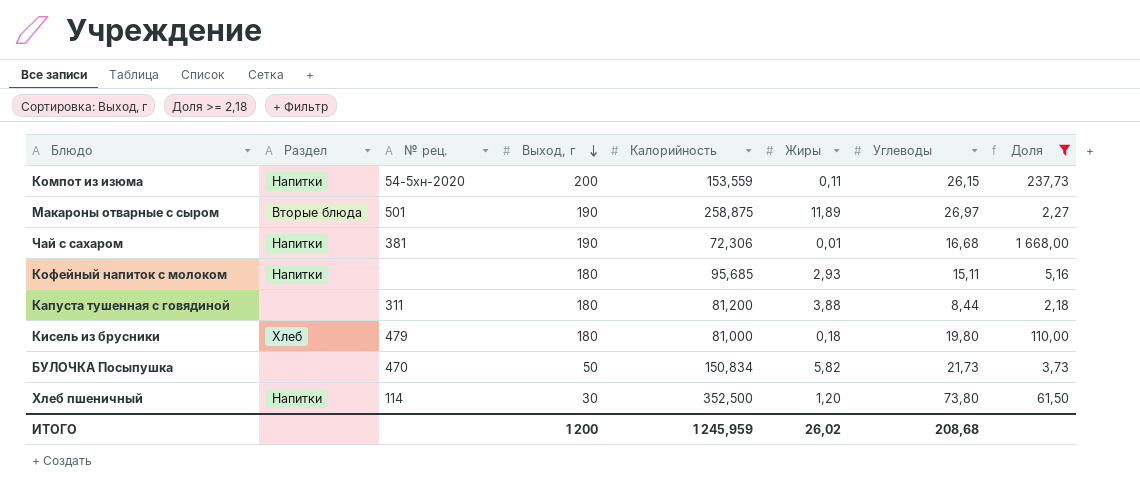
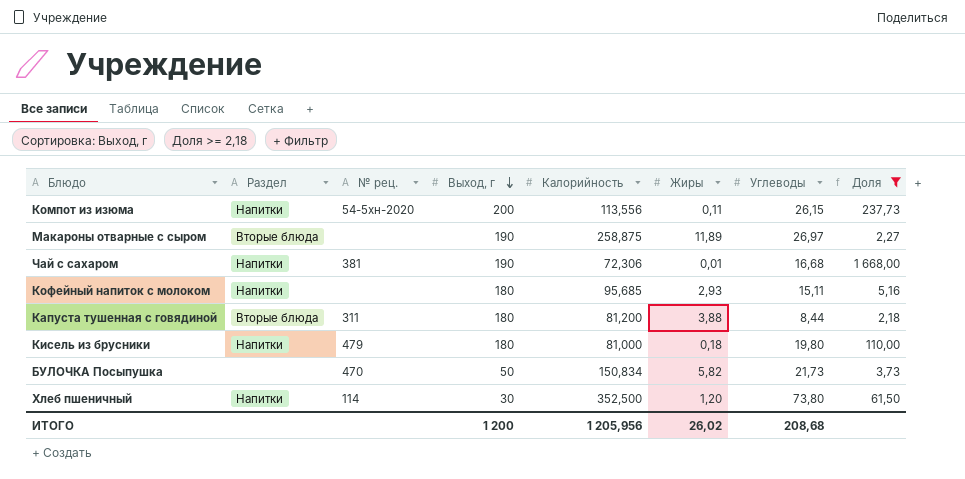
Компот из изюма | Калорийность: 153,559 -> 113,556
Макароны отварные с сыром | № рец.: 501 -> none
Капуста тушенная с говядиной | Раздел: none -> Вторые блюда
Кисель из брусники | Раздел: Хлеб -> Напитки
ИТОГО | Калорийность: 1 245,959 -> 1 205,956

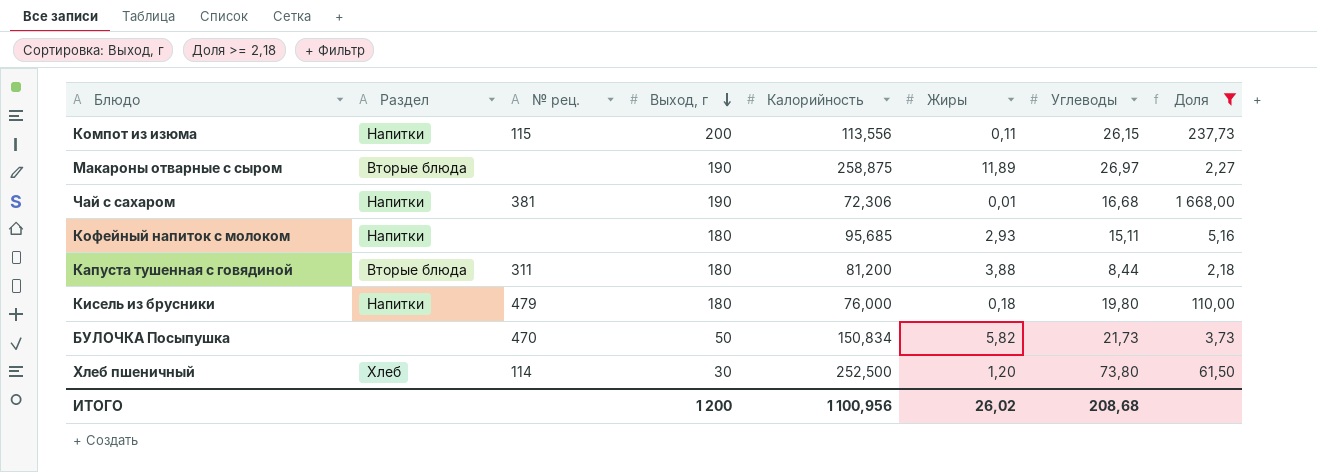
Компот из изюма | № рец.: 54-5хн-2020 -> 115
Кисель из брусники | Калорийность: 81,000 -> 76,000
Хлеб пшеничный | Раздел: Напитки -> Хлеб
Хлеб пшеничный | Калорийность: 352,500 -> 252,500
ИТОГО | Калорийность: 1 205,956 -> 1 100,956

